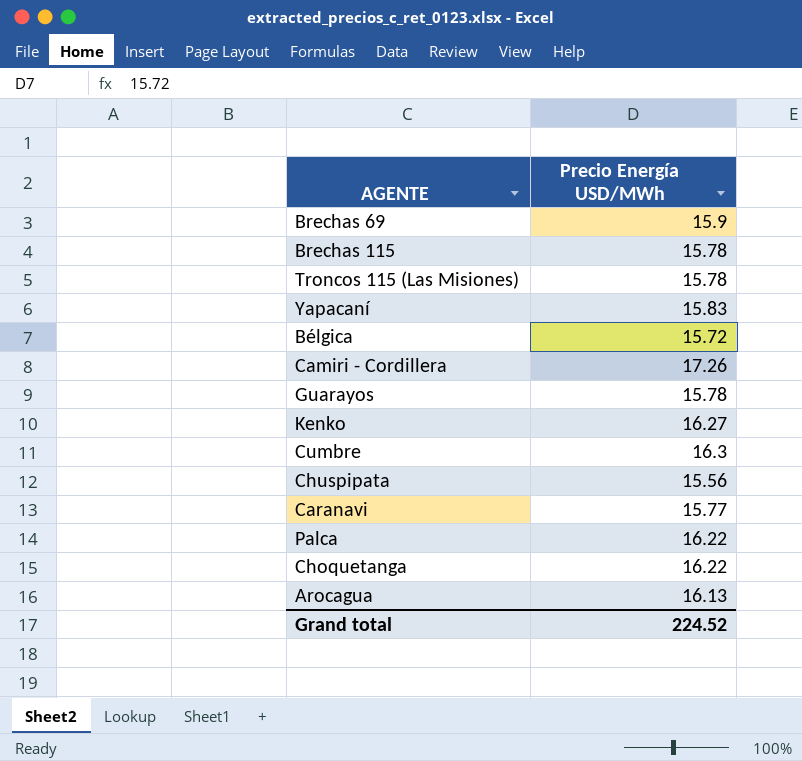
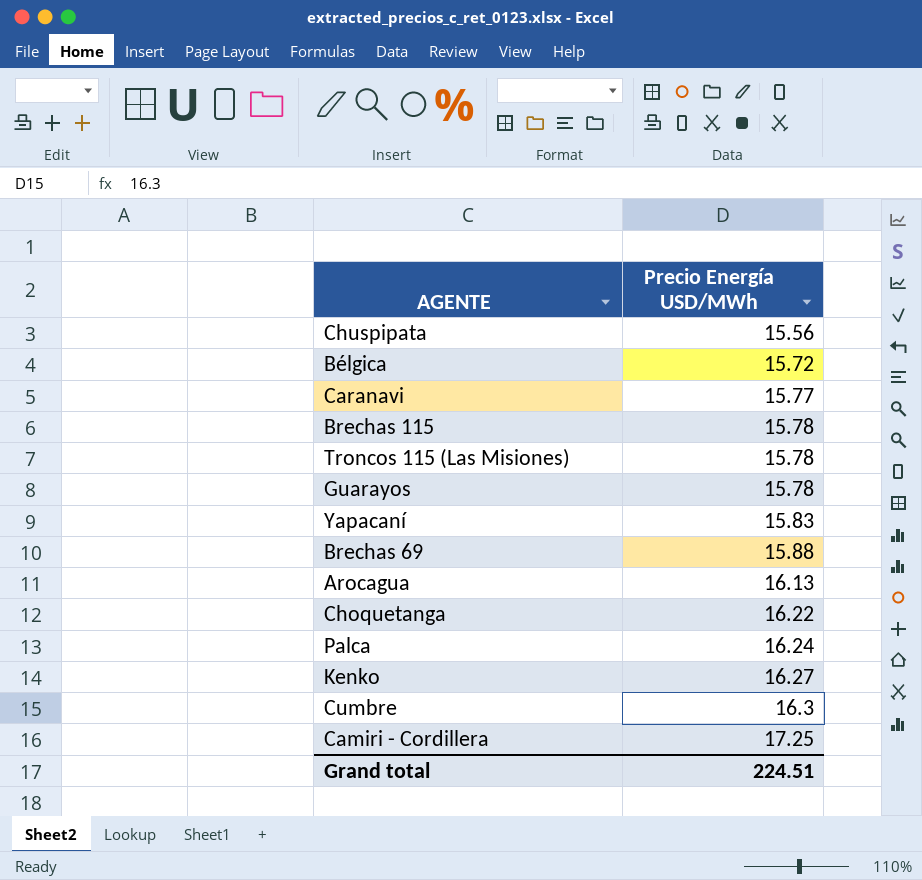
row order: none -> Precio Energía USD/MWh ascending
Brechas 69 | Precio Energía USD/MWh: 15.9 -> 15.88
Palca | Precio Energía USD/MWh: 16.22 -> 16.24
Camiri - Cordillera | Precio Energía USD/MWh: 17.26 -> 17.25
Grand total | Precio Energía USD/MWh: 224.52 -> 224.51

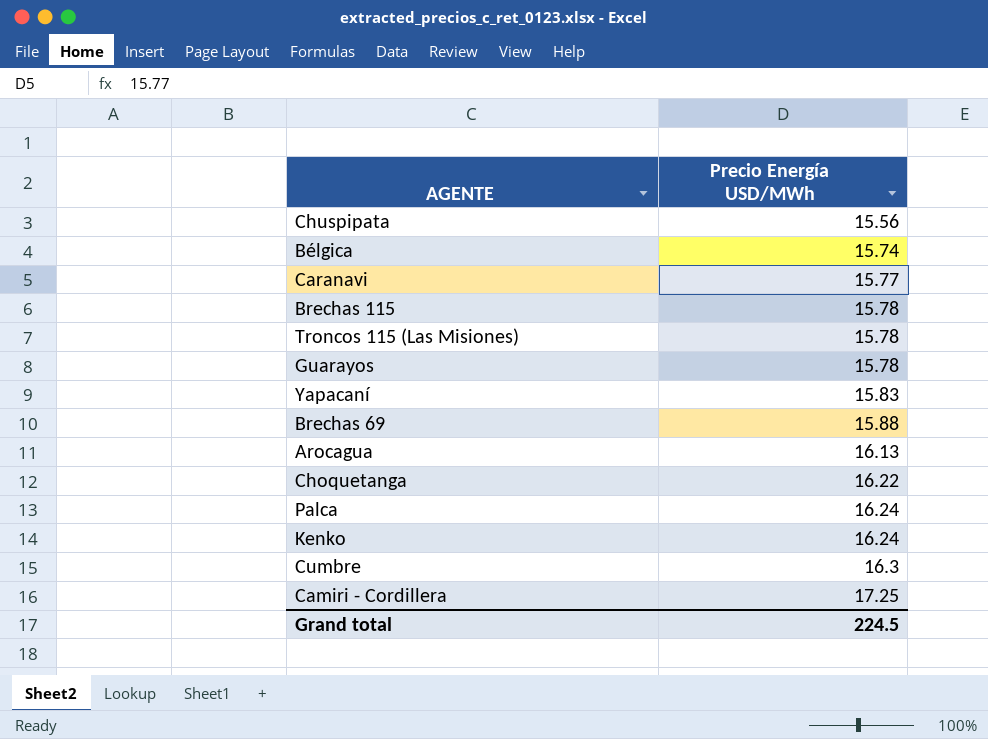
Bélgica | Precio Energía USD/MWh: 15.72 -> 15.74
Kenko | Precio Energía USD/MWh: 16.27 -> 16.24
Grand total | Precio Energía USD/MWh: 224.51 -> 224.5

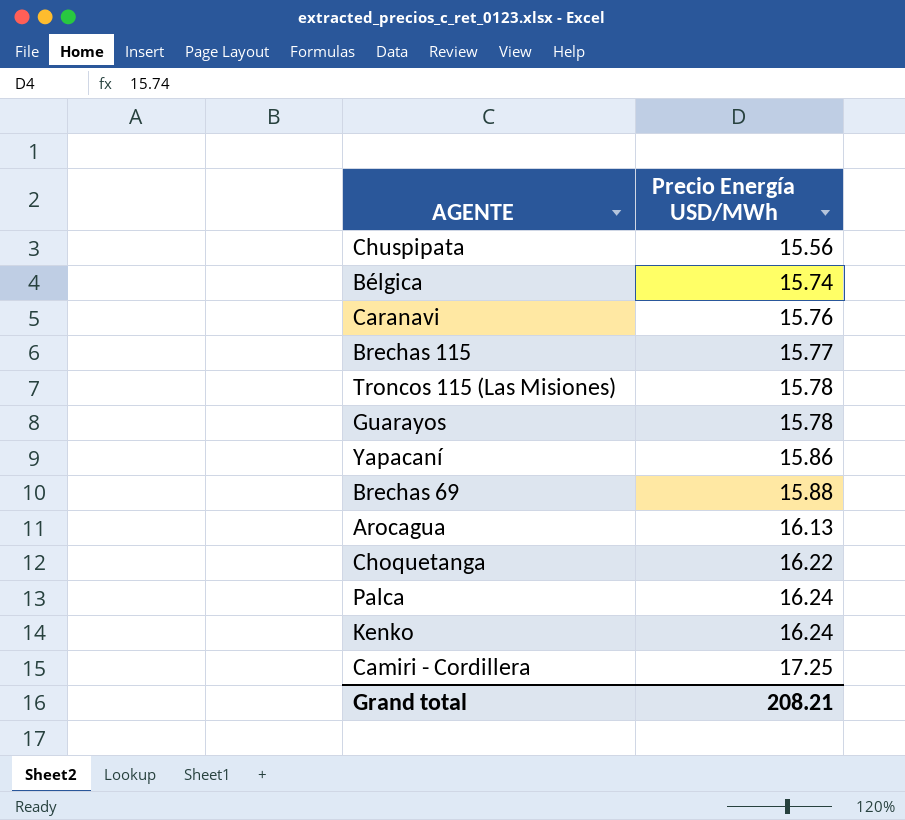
row Cumbre: 16.3 -> none
Caranavi | Precio Energía USD/MWh: 15.77 -> 15.76
Brechas 115 | Precio Energía USD/MWh: 15.78 -> 15.77
Yapacaní | Precio Energía USD/MWh: 15.83 -> 15.86
Grand total | Precio Energía USD/MWh: 224.5 -> 208.21

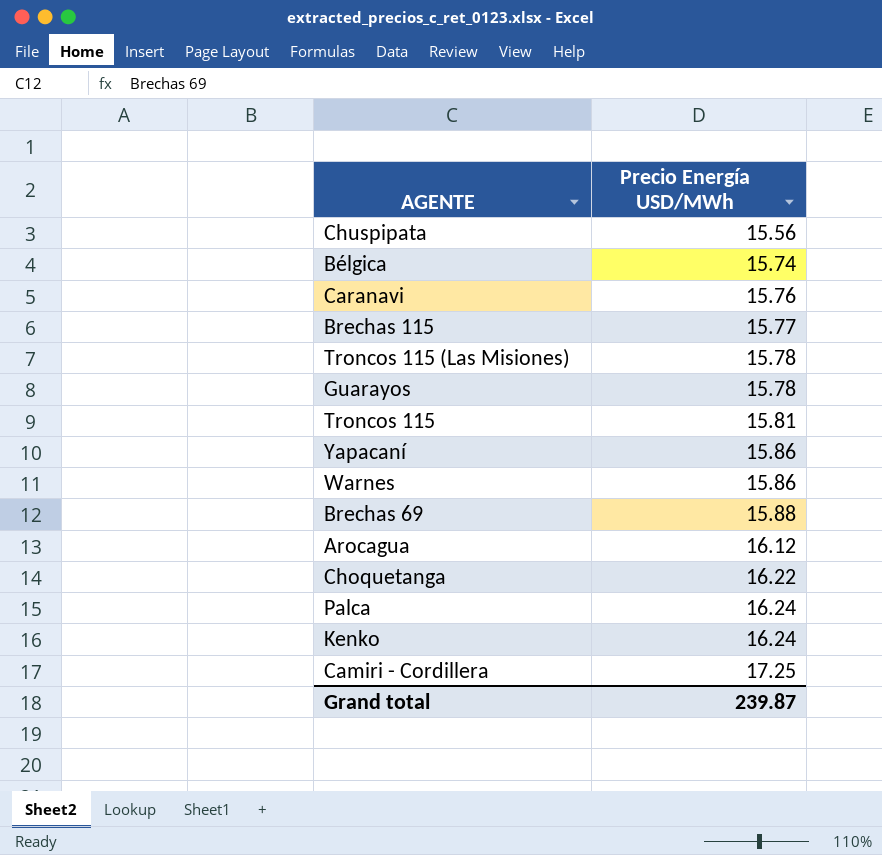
row Troncos 115: none -> 15.81
row Warnes: none -> 15.86
Arocagua | Precio Energía USD/MWh: 16.13 -> 16.12
Grand total | Precio Energía USD/MWh: 208.21 -> 239.87

